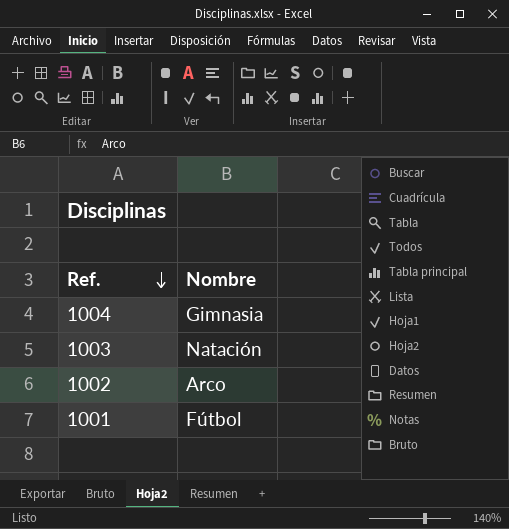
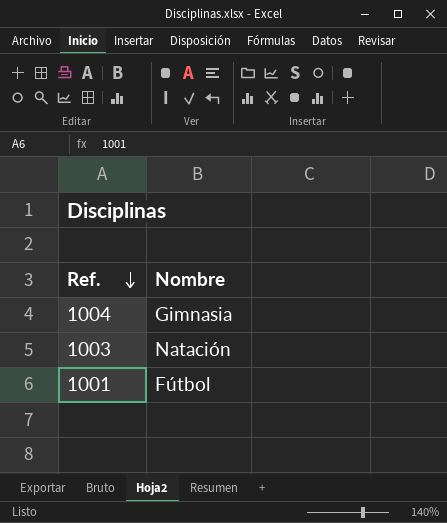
row 1002: Arco -> none

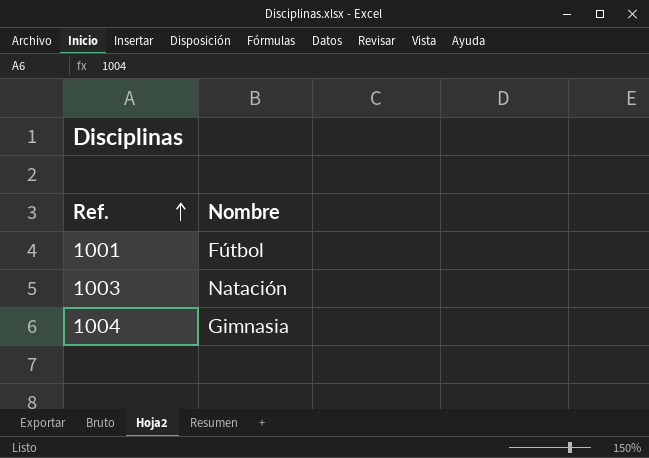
row order: Ref. descending -> Ref. ascending

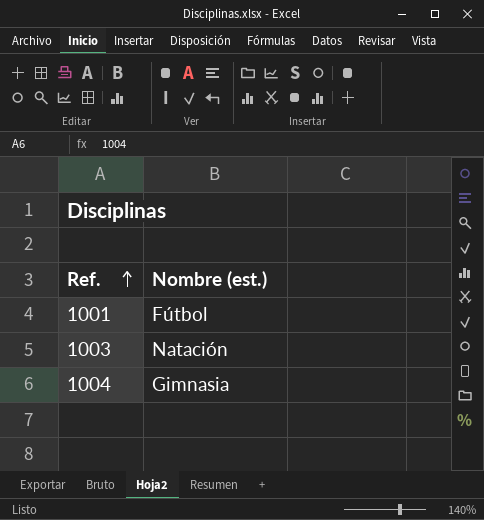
column name: Nombre -> Nombre (est.)

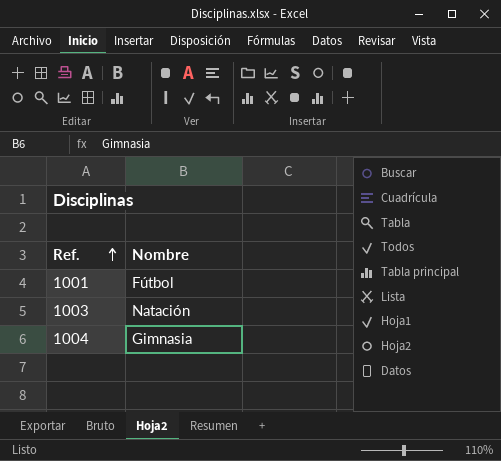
column name: Nombre (est.) -> Nombre

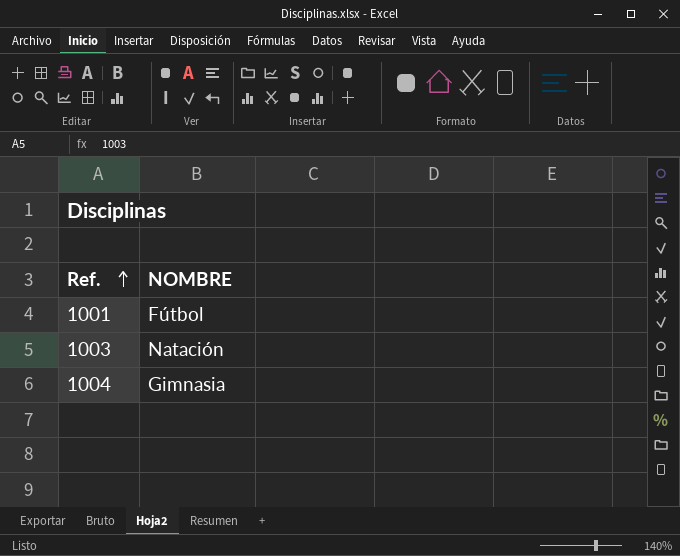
column name: Nombre -> NOMBRE

